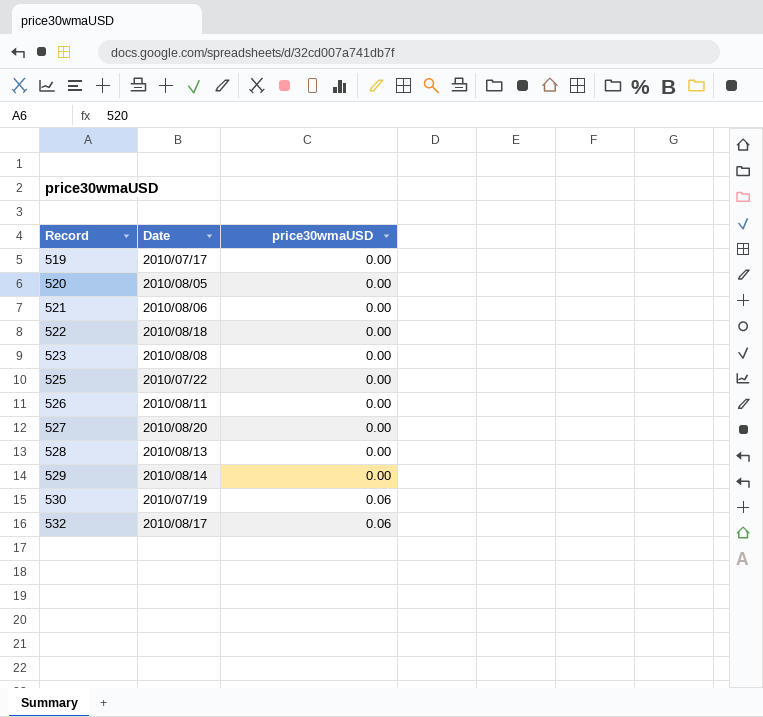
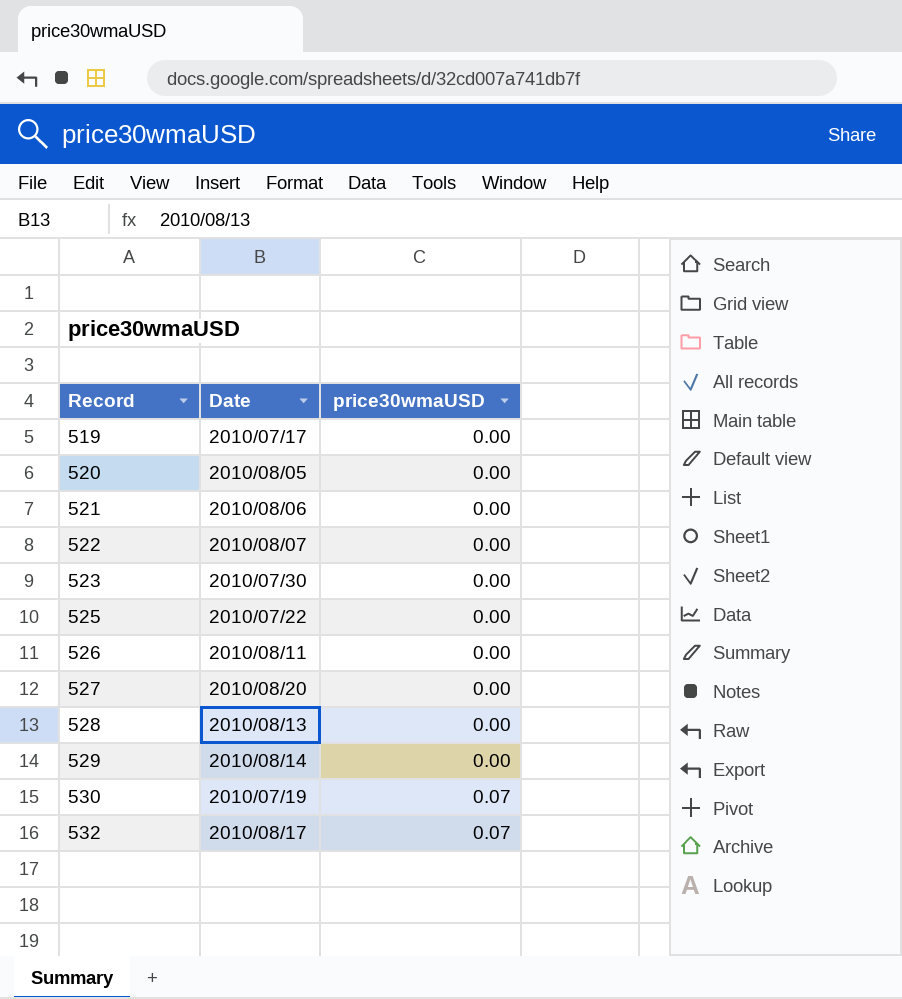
522 | Date: 2010/08/18 -> 2010/08/07
523 | Date: 2010/08/08 -> 2010/07/30
530 | price30wmaUSD: 0.06 -> 0.07
532 | price30wmaUSD: 0.06 -> 0.07

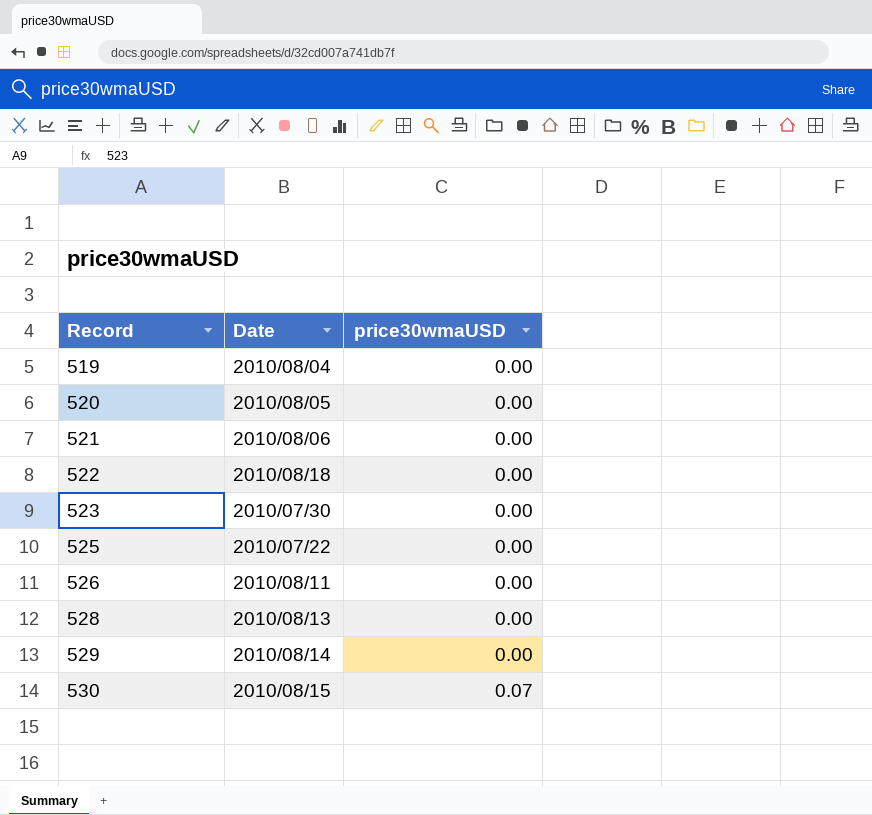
row 527: 2010/08/20 | 0.00 -> none
row 532: 2010/08/17 | 0.07 -> none
519 | Date: 2010/07/17 -> 2010/08/04
522 | Date: 2010/08/07 -> 2010/08/18
530 | Date: 2010/07/19 -> 2010/08/15

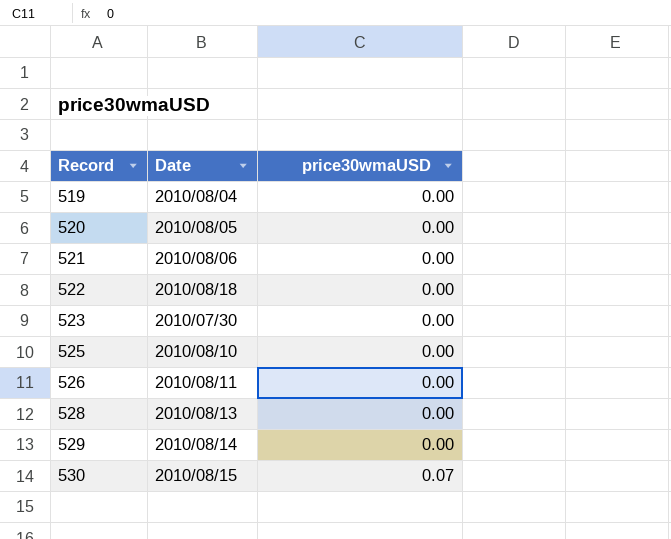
525 | Date: 2010/07/22 -> 2010/08/10

